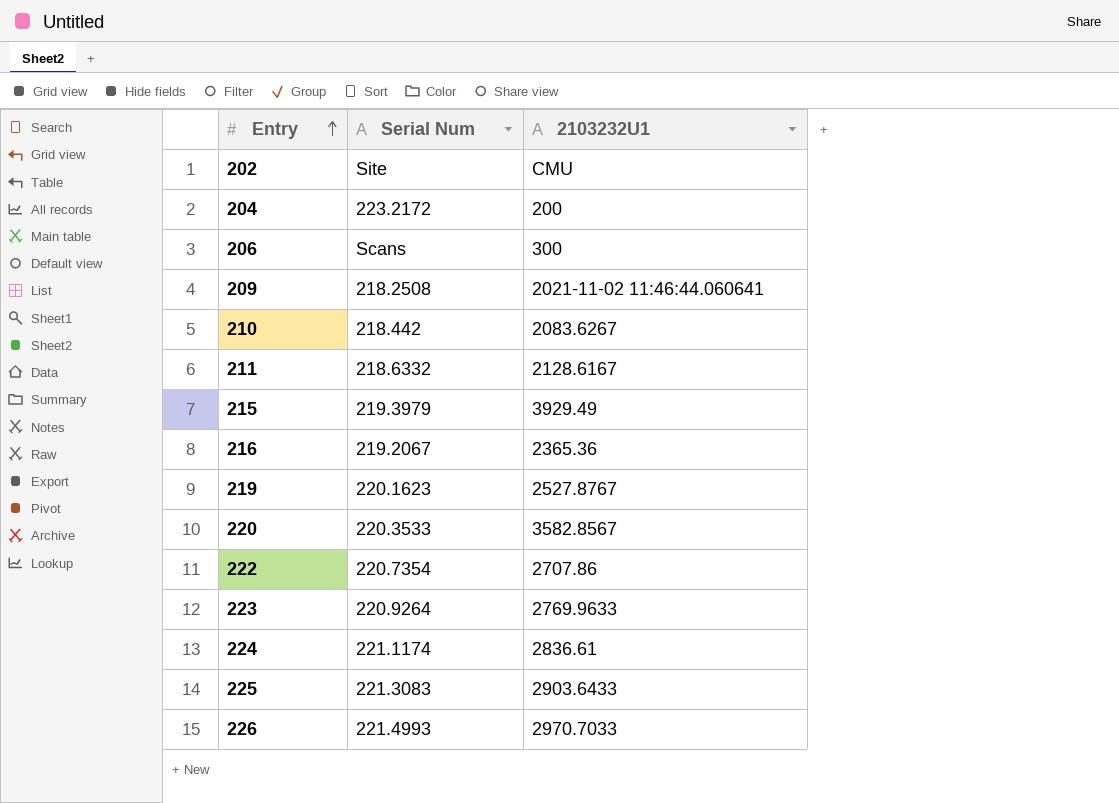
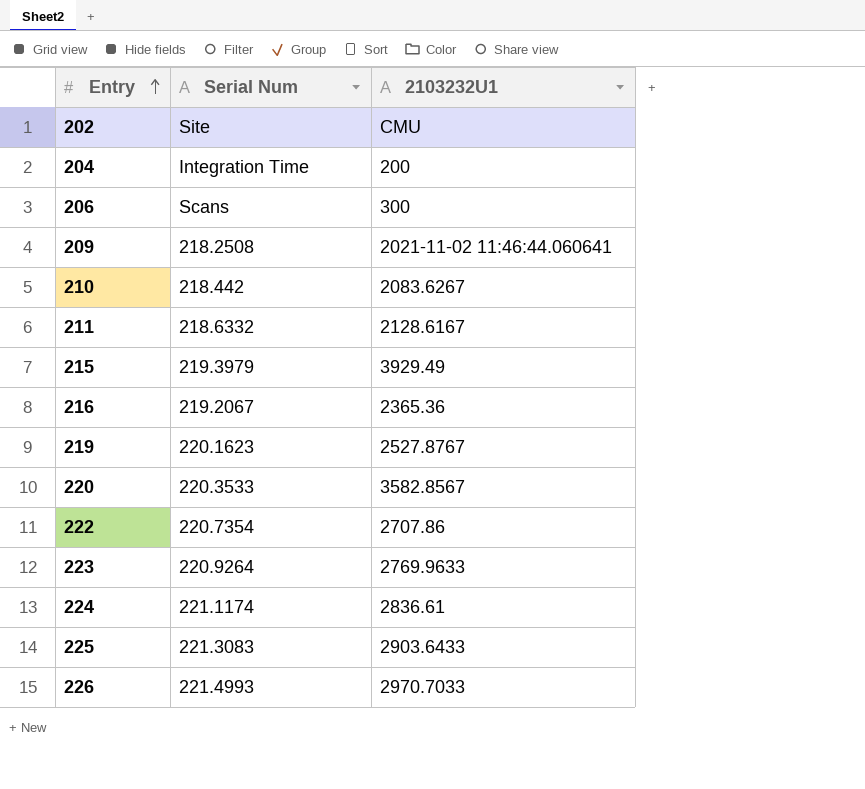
204 | Serial Num: 223.2172 -> Integration Time

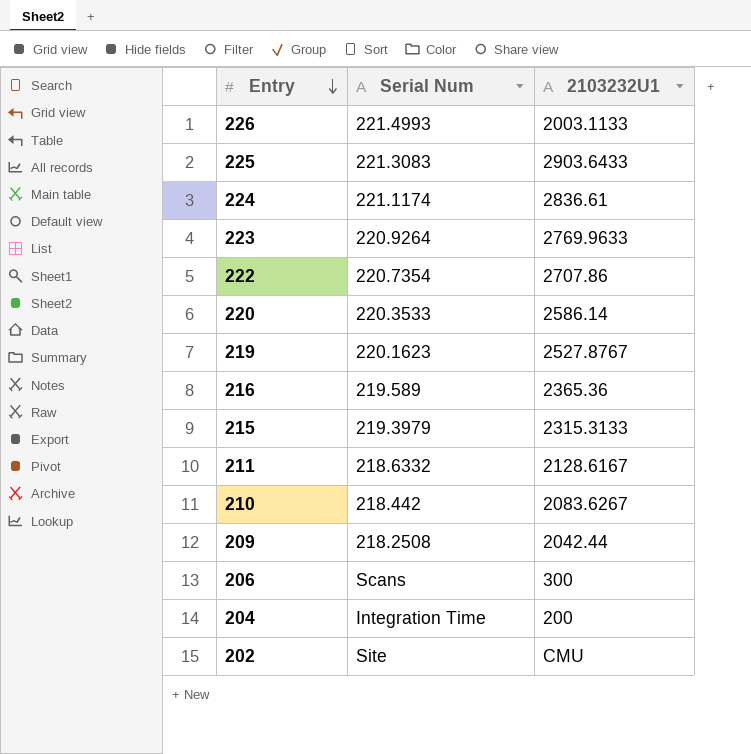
row order: Entry ascending -> Entry descending
226 | 2103232U1: 2970.7033 -> 2003.1133
220 | 2103232U1: 3582.8567 -> 2586.14
216 | Serial Num: 219.2067 -> 219.589
215 | 2103232U1: 3929.49 -> 2315.3133
209 | 2103232U1: 2021-11-02 11:46:44.060641 -> 2042.44

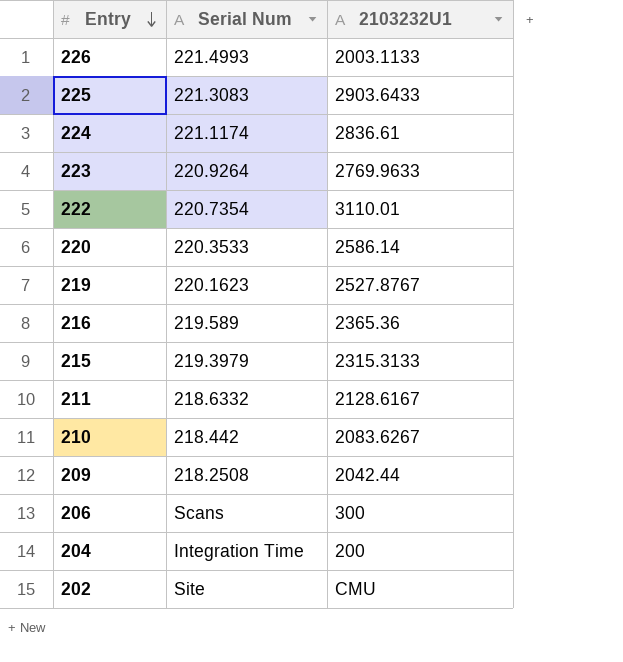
222 | 2103232U1: 2707.86 -> 3110.01

